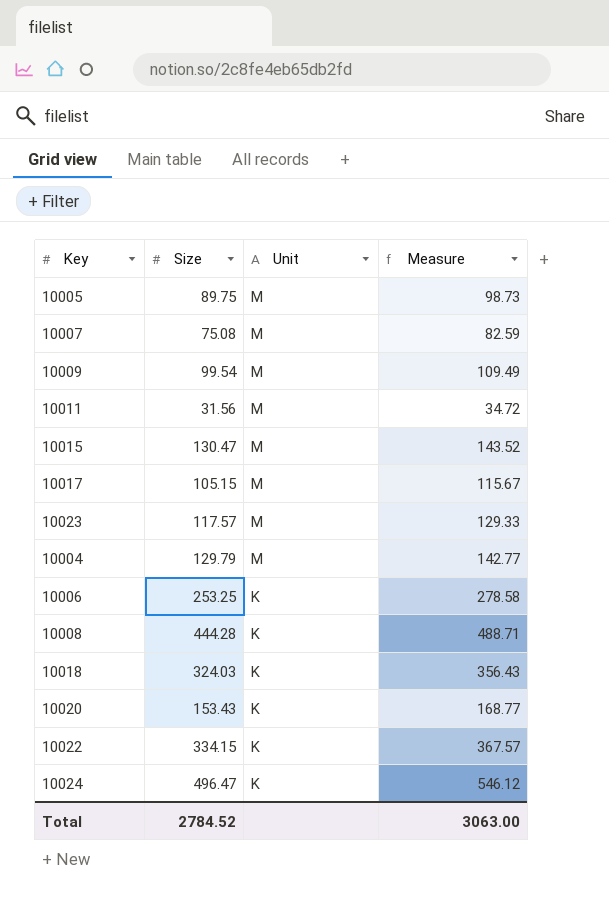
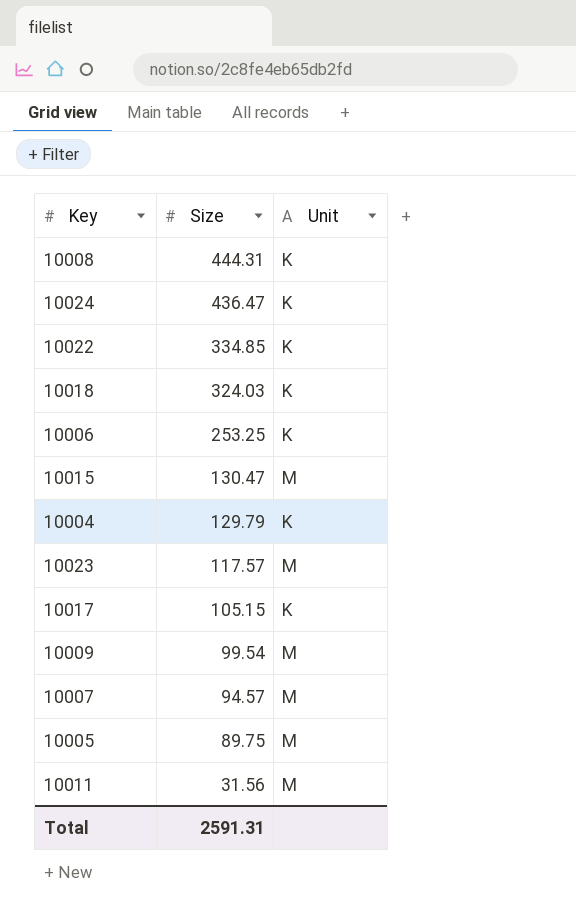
row order: Unit descending -> Size descending
column Measure | formula: [Size] * 1.1 -> none
row 10020: 153.43 | K | 168.77 -> none
10008 | Size: 444.28 -> 444.31
10024 | Size: 496.47 -> 436.47
10022 | Size: 334.15 -> 334.85
10004 | Unit: M -> K
10017 | Unit: M -> K
10007 | Size: 75.08 -> 94.57
Total | Size: 2784.52 -> 2591.31

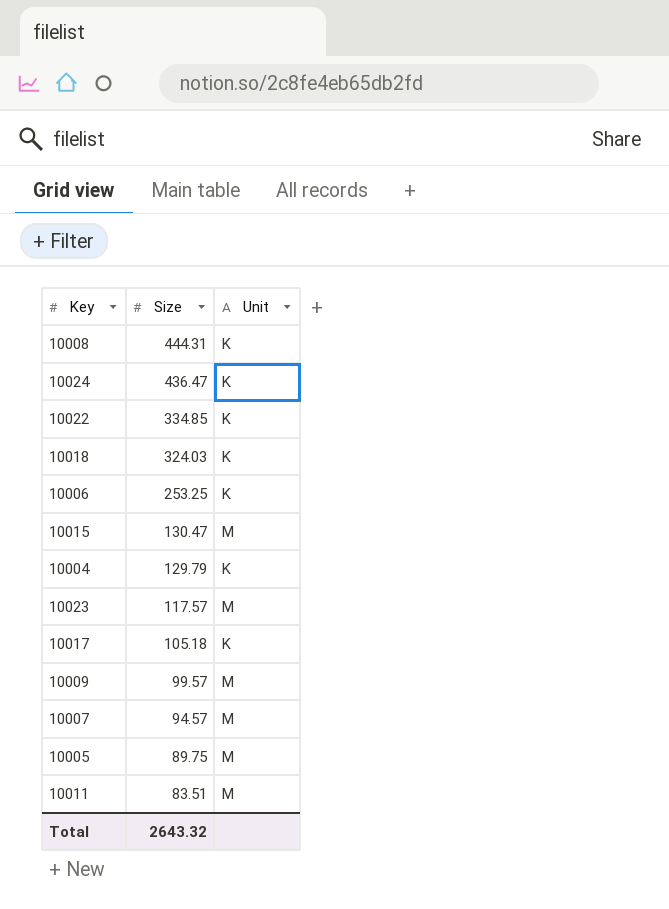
10017 | Size: 105.15 -> 105.18
10009 | Size: 99.54 -> 99.57
10011 | Size: 31.56 -> 83.51
Total | Size: 2591.31 -> 2643.32

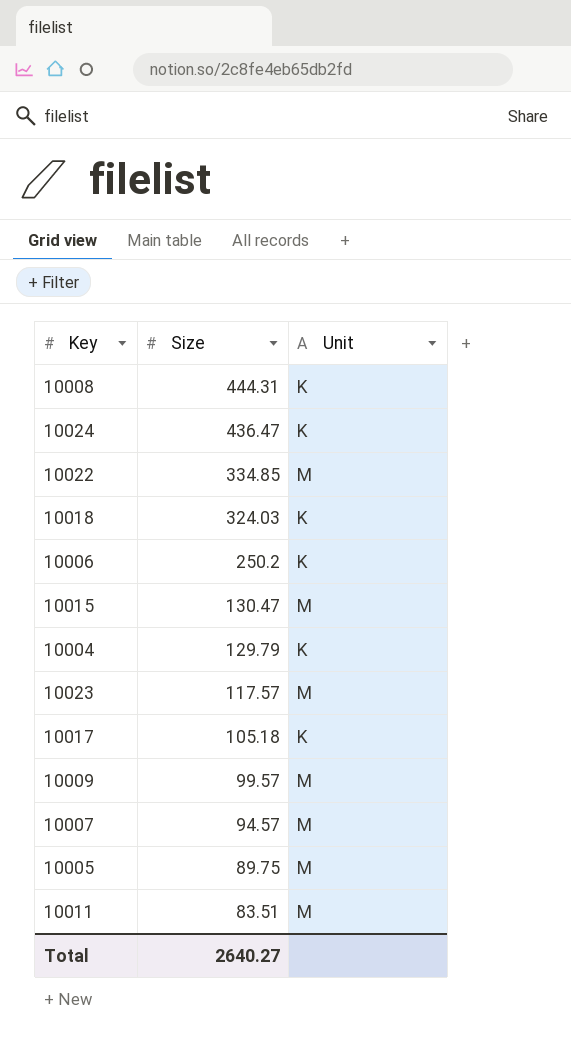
10022 | Unit: K -> M
10006 | Size: 253.25 -> 250.2
Total | Size: 2643.32 -> 2640.27

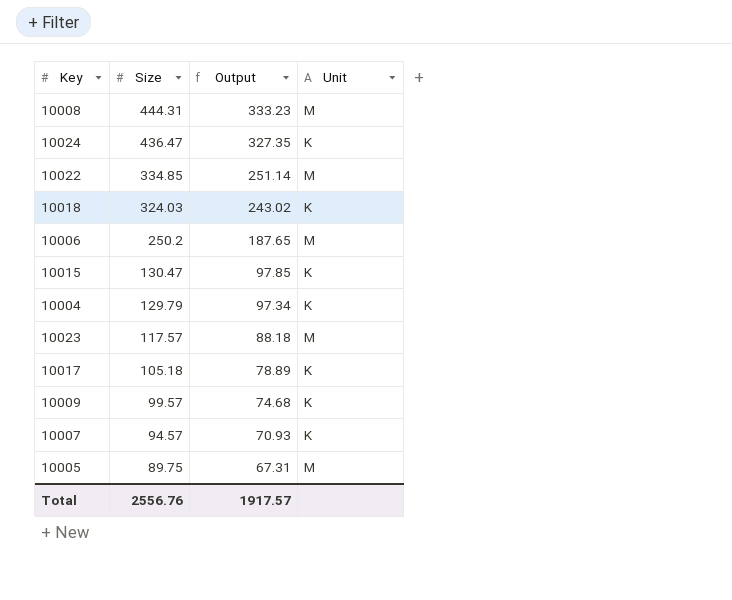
column Output | formula: none -> [Size] * 0.75
row 10011: 83.51 | M -> none
10008 | Unit: K -> M
10006 | Unit: K -> M
10015 | Unit: M -> K
10009 | Unit: M -> K
10007 | Unit: M -> K
Total | Size: 2640.27 -> 2556.76

